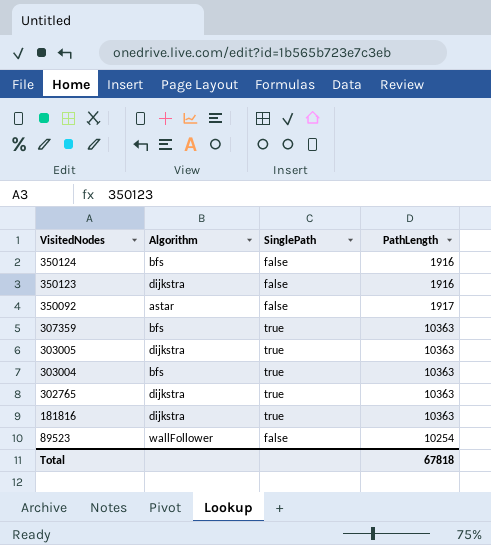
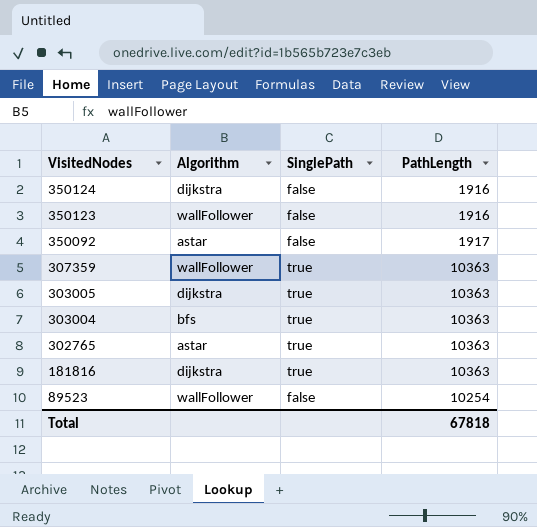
350124 | Algorithm: bfs -> dijkstra
350123 | Algorithm: dijkstra -> wallFollower
307359 | Algorithm: bfs -> wallFollower
302765 | Algorithm: dijkstra -> astar

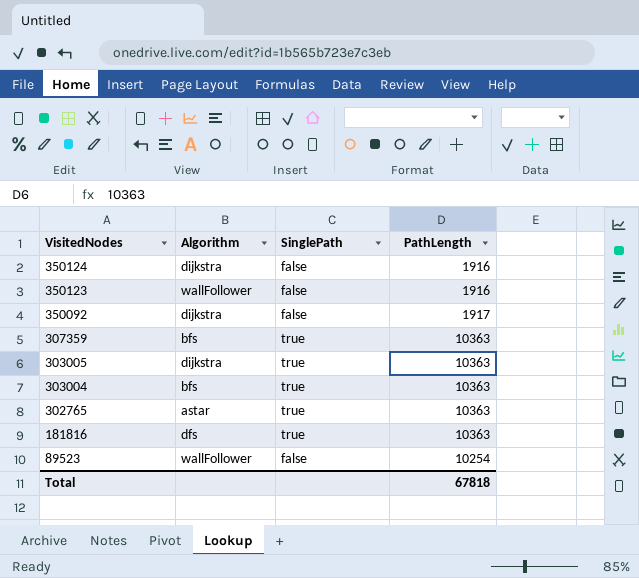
350092 | Algorithm: astar -> dijkstra
307359 | Algorithm: wallFollower -> bfs
181816 | Algorithm: dijkstra -> dfs

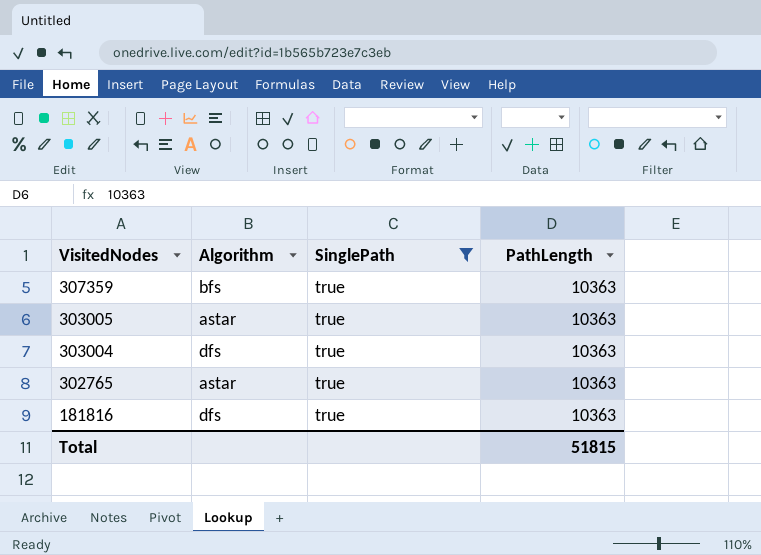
filter: none -> SinglePath = true
303005 | Algorithm: dijkstra -> astar
303004 | Algorithm: bfs -> dfs
Total | PathLength: 67818 -> 51815

